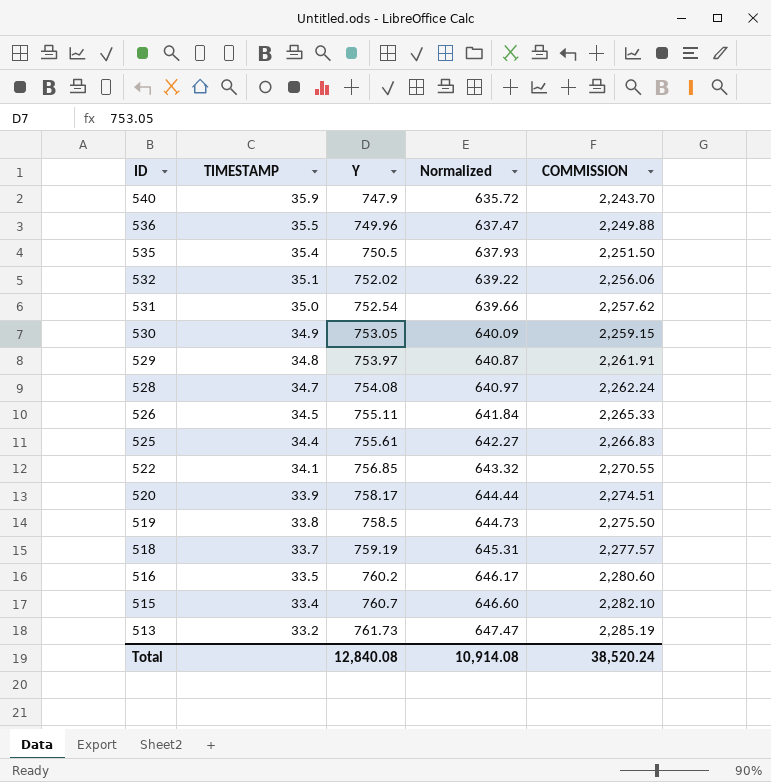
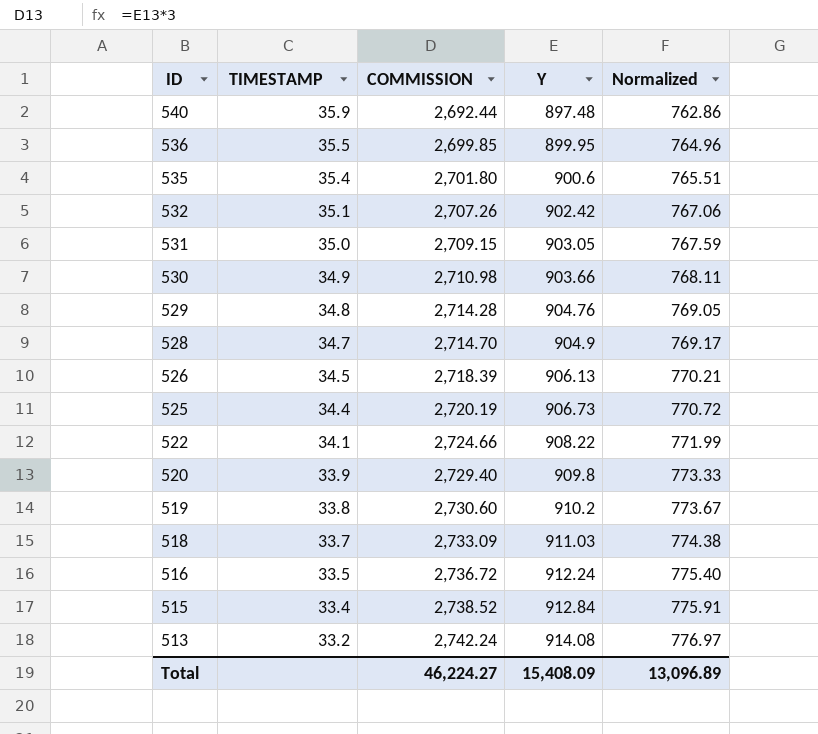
column COMMISSION | position: 5 -> 3
540 | COMMISSION: 2,243.70 -> 2,692.44
540 | Y: 747.9 -> 897.48
540 | Normalized: 635.72 -> 762.86
536 | COMMISSION: 2,249.88 -> 2,699.85
536 | Y: 749.96 -> 899.95
536 | Normalized: 637.47 -> 764.96
535 | COMMISSION: 2,251.50 -> 2,701.80
535 | Y: 750.5 -> 900.6
535 | Normalized: 637.93 -> 765.51
532 | COMMISSION: 2,256.06 -> 2,707.26
532 | Y: 752.02 -> 902.42
532 | Normalized: 639.22 -> 767.06
531 | COMMISSION: 2,257.62 -> 2,709.15
531 | Y: 752.54 -> 903.05
531 | Normalized: 639.66 -> 767.59
530 | COMMISSION: 2,259.15 -> 2,710.98
530 | Y: 753.05 -> 903.66
530 | Normalized: 640.09 -> 768.11
529 | COMMISSION: 2,261.91 -> 2,714.28
529 | Y: 753.97 -> 904.76
529 | Normalized: 640.87 -> 769.05
528 | COMMISSION: 2,262.24 -> 2,714.70
528 | Y: 754.08 -> 904.9
528 | Normalized: 640.97 -> 769.17
526 | COMMISSION: 2,265.33 -> 2,718.39
526 | Y: 755.11 -> 906.13
526 | Normalized: 641.84 -> 770.21
525 | COMMISSION: 2,266.83 -> 2,720.19
525 | Y: 755.61 -> 906.73
525 | Normalized: 642.27 -> 770.72
522 | COMMISSION: 2,270.55 -> 2,724.66
522 | Y: 756.85 -> 908.22
522 | Normalized: 643.32 -> 771.99
520 | COMMISSION: 2,274.51 -> 2,729.40
520 | Y: 758.17 -> 909.8
520 | Normalized: 644.44 -> 773.33
519 | COMMISSION: 2,275.50 -> 2,730.60
519 | Y: 758.5 -> 910.2
519 | Normalized: 644.73 -> 773.67
518 | COMMISSION: 2,277.57 -> 2,733.09
518 | Y: 759.19 -> 911.03
518 | Normalized: 645.31 -> 774.38
516 | COMMISSION: 2,280.60 -> 2,736.72
516 | Y: 760.2 -> 912.24
516 | Normalized: 646.17 -> 775.40
515 | COMMISSION: 2,282.10 -> 2,738.52
515 | Y: 760.7 -> 912.84
515 | Normalized: 646.60 -> 775.91
513 | COMMISSION: 2,285.19 -> 2,742.24
513 | Y: 761.73 -> 914.08
513 | Normalized: 647.47 -> 776.97
Total | COMMISSION: 38,520.24 -> 46,224.27
Total | Y: 12,840.08 -> 15,408.09
Total | Normalized: 10,914.08 -> 13,096.89

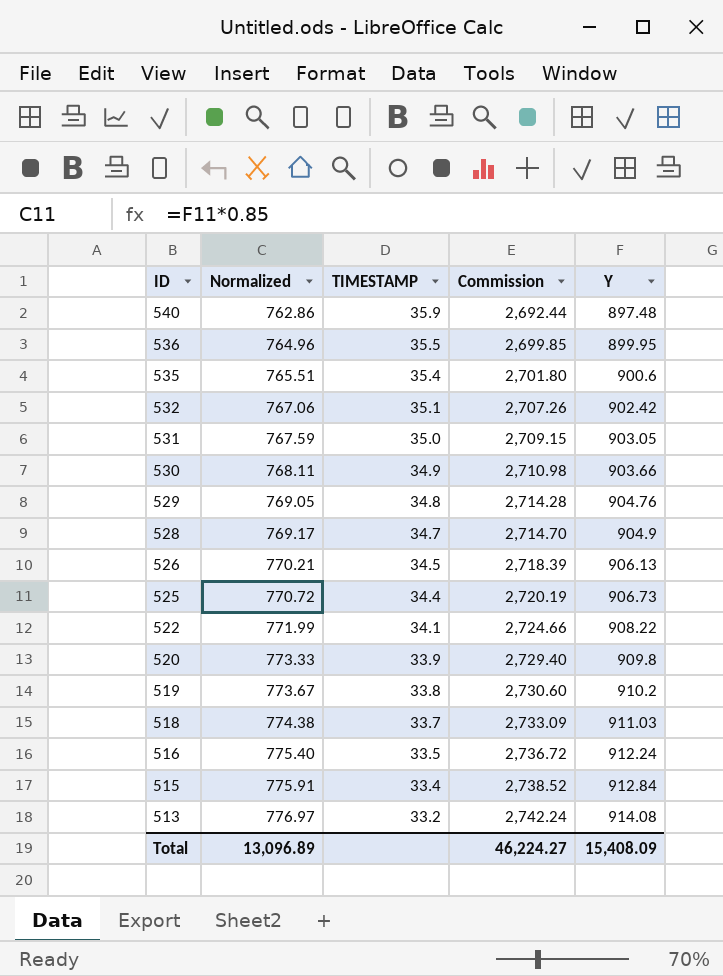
column Normalized | position: 5 -> 2
column name: COMMISSION -> Commission

